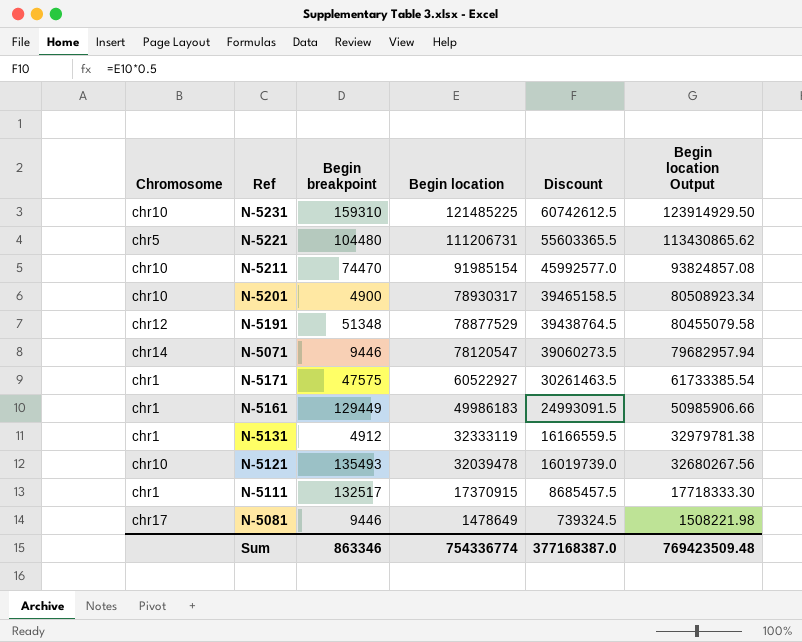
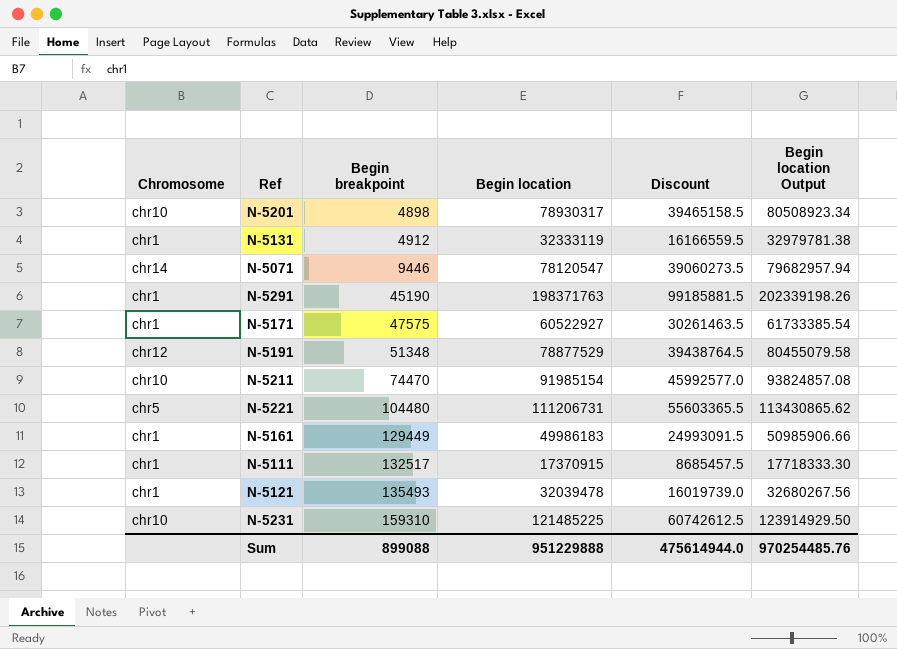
row order: Begin location descending -> Begin breakpoint ascending
row N-5081: chr17 | 9446 | 1478649 | 739324.5 | 1508221.98 -> none
N-5201 | Begin breakpoint: 4900 -> 4898
row N-5291: none -> chr1 | 45190 | 198371763 | 99185881.5 | 202339198.26
N-5121 | Chromosome: chr10 -> chr1
Sum | Begin breakpoint: 863346 -> 899088
Sum | Begin location: 754336774 -> 951229888
Sum | Discount: 377168387.0 -> 475614944.0
Sum | Begin location Output: 769423509.48 -> 970254485.76

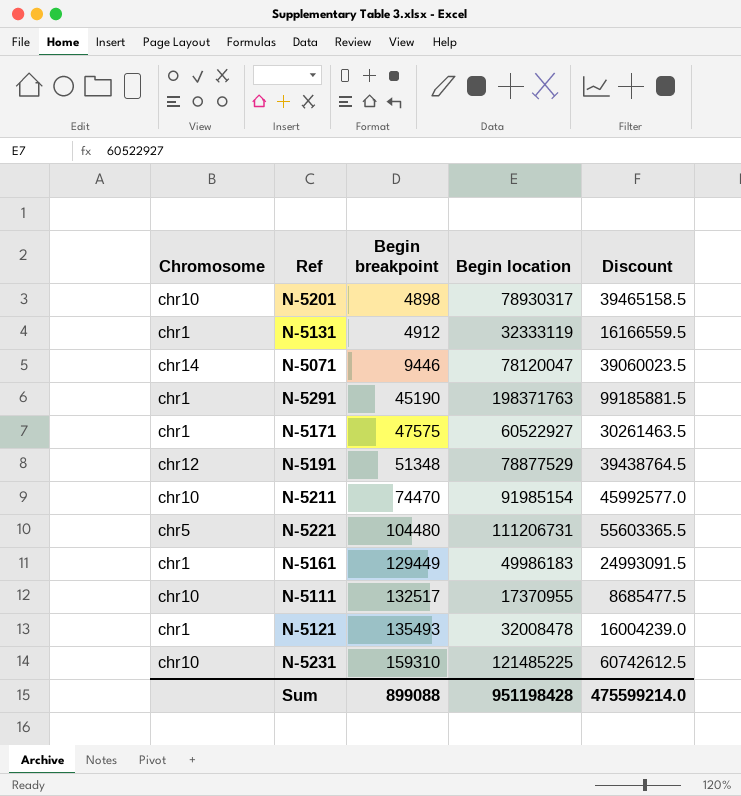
column Begin location Output | formula: [Begin location] * 1.02 -> none
N-5071 | Begin location: 78120547 -> 78120047
N-5071 | Discount: 39060273.5 -> 39060023.5
N-5111 | Chromosome: chr1 -> chr10
N-5111 | Begin location: 17370915 -> 17370955
N-5111 | Discount: 8685457.5 -> 8685477.5
N-5121 | Begin location: 32039478 -> 32008478
N-5121 | Discount: 16019739.0 -> 16004239.0
Sum | Begin location: 951229888 -> 951198428
Sum | Discount: 475614944.0 -> 475599214.0

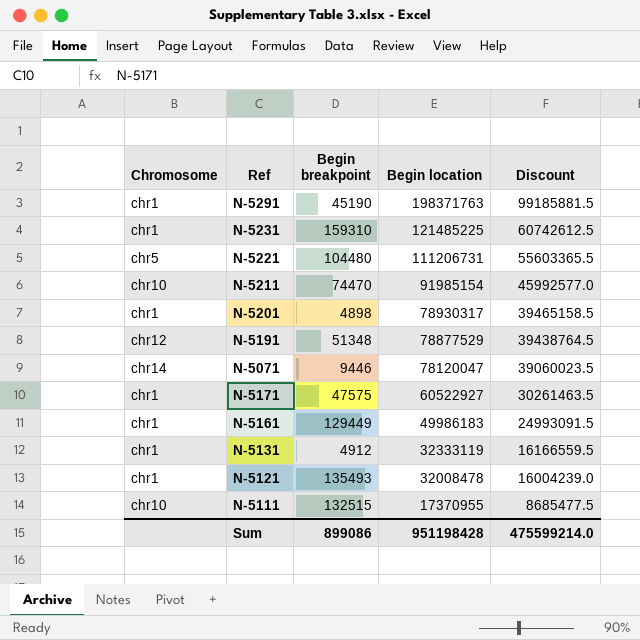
row order: Begin breakpoint ascending -> Begin location descending
N-5231 | Chromosome: chr10 -> chr1
N-5201 | Chromosome: chr10 -> chr1
N-5111 | Begin breakpoint: 132517 -> 132515
Sum | Begin breakpoint: 899088 -> 899086

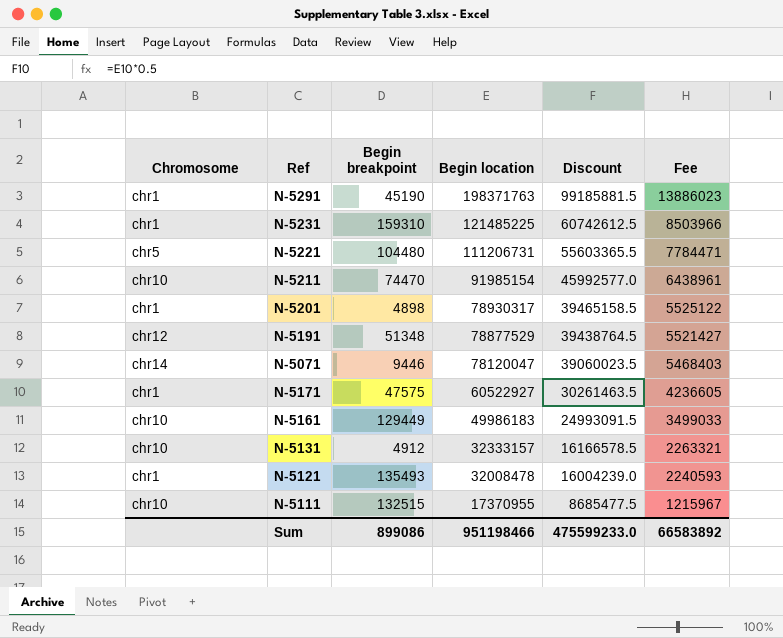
column Fee | formula: none -> [Begin location] * 0.07
N-5161 | Chromosome: chr1 -> chr10
N-5131 | Chromosome: chr1 -> chr10
N-5131 | Begin location: 32333119 -> 32333157
N-5131 | Discount: 16166559.5 -> 16166578.5
Sum | Begin location: 951198428 -> 951198466
Sum | Discount: 475599214.0 -> 475599233.0

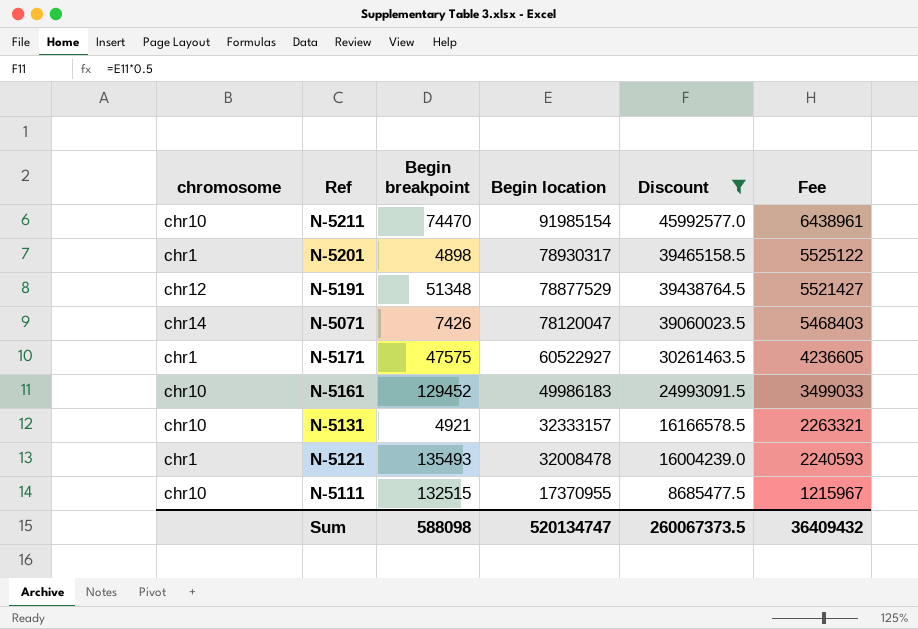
filter: none -> Discount <= 45992577.0
column name: Chromosome -> chromosome
N-5071 | Begin breakpoint: 9446 -> 7426
N-5161 | Begin breakpoint: 129449 -> 129452
N-5131 | Begin breakpoint: 4912 -> 4921
Sum | Begin breakpoint: 899086 -> 588098
Sum | Begin location: 951198466 -> 520134747
Sum | Discount: 475599233.0 -> 260067373.5
Sum | Fee: 66583892 -> 36409432

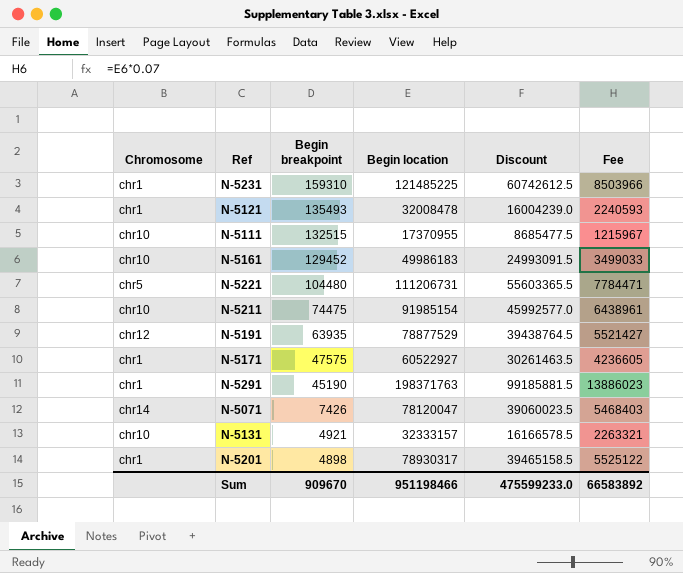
filter: Discount <= 45992577.0 -> none
row order: Begin location descending -> Begin breakpoint descending
column name: chromosome -> Chromosome
N-5211 | Begin breakpoint: 74470 -> 74475
N-5191 | Begin breakpoint: 51348 -> 63935
Sum | Begin breakpoint: 588098 -> 909670
Sum | Begin location: 520134747 -> 951198466
Sum | Discount: 260067373.5 -> 475599233.0
Sum | Fee: 36409432 -> 66583892

